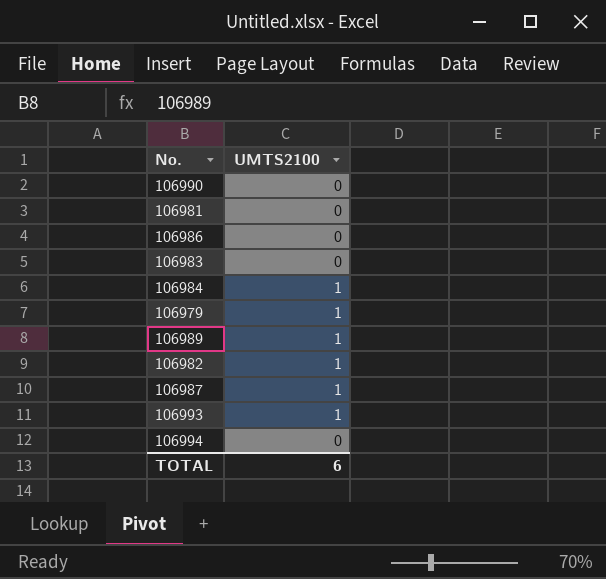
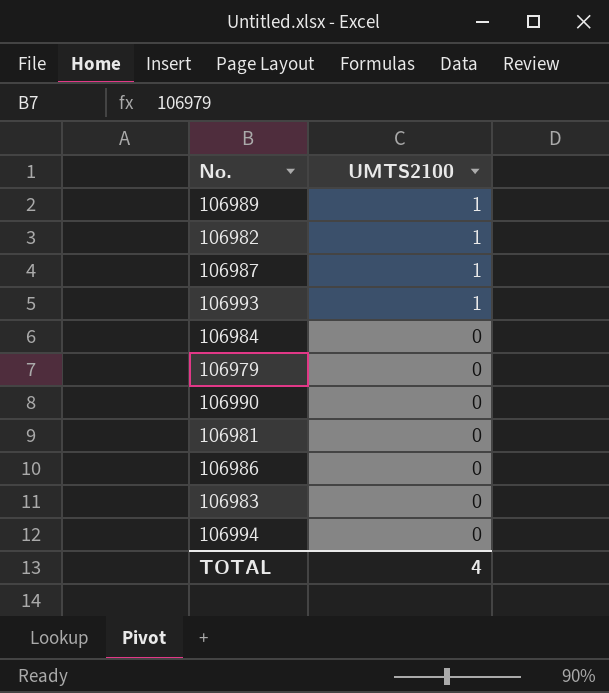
row order: none -> UMTS2100 descending
106984 | UMTS2100: 1 -> 0
106979 | UMTS2100: 1 -> 0
TOTAL | UMTS2100: 6 -> 4

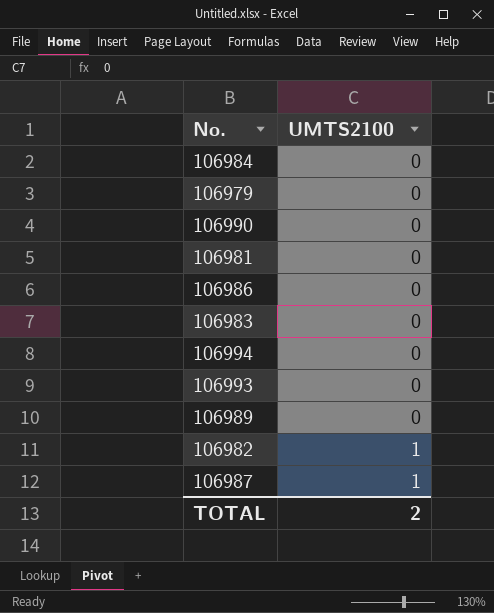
row order: UMTS2100 descending -> UMTS2100 ascending
106993 | UMTS2100: 1 -> 0
106989 | UMTS2100: 1 -> 0
TOTAL | UMTS2100: 4 -> 2

